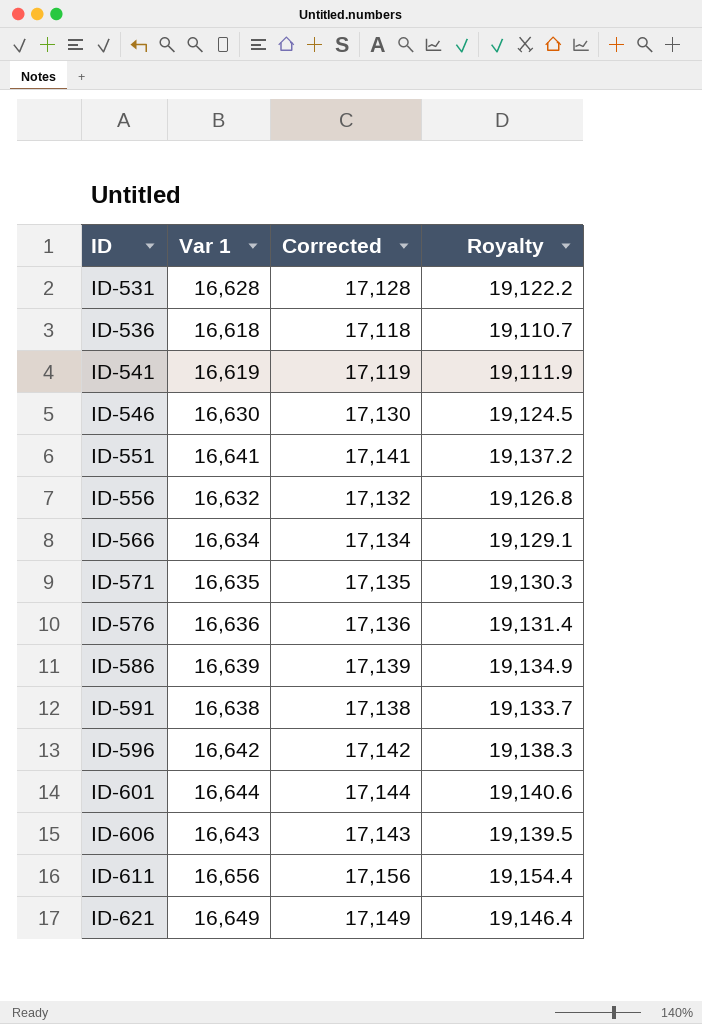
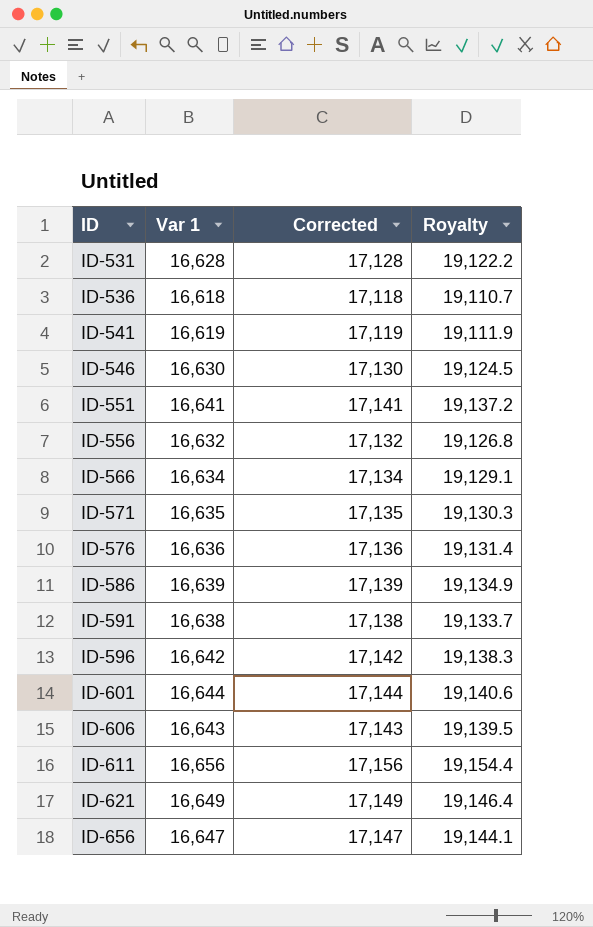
row ID-656: none -> 16,647 | 17,147 | 19,144.1

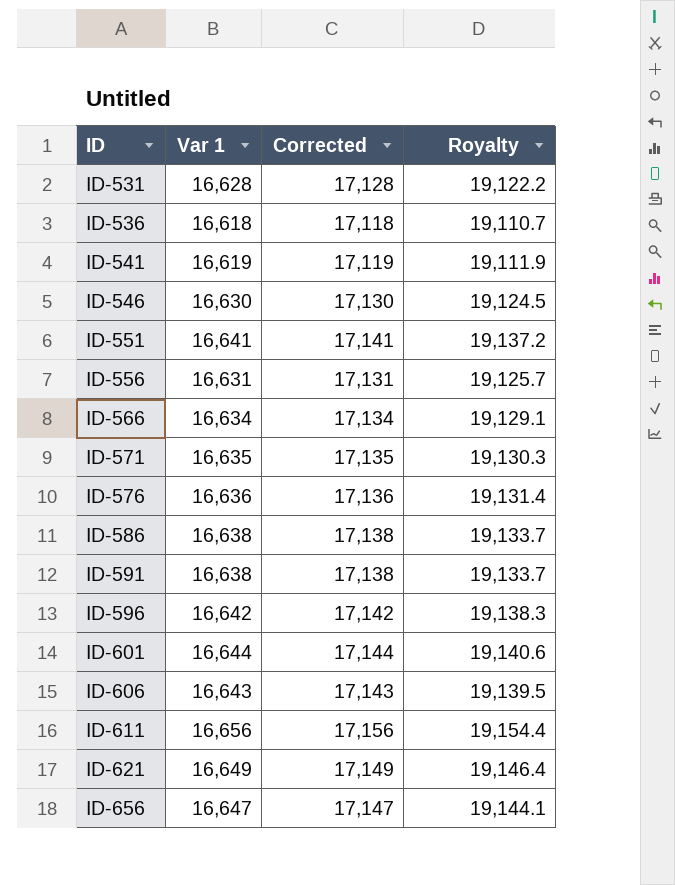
ID-556 | Var 1: 16,632 -> 16,631
ID-556 | Corrected: 17,132 -> 17,131
ID-556 | Royalty: 19,126.8 -> 19,125.7
ID-586 | Var 1: 16,639 -> 16,638
ID-586 | Corrected: 17,139 -> 17,138
ID-586 | Royalty: 19,134.9 -> 19,133.7

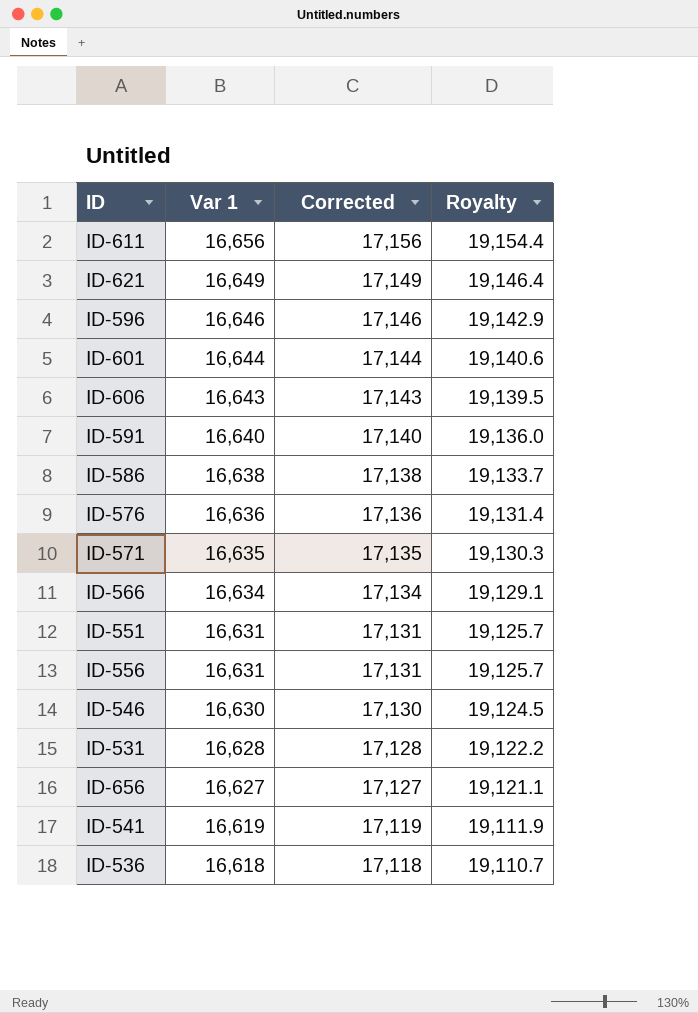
row order: ID ascending -> Var 1 descending
ID-596 | Var 1: 16,642 -> 16,646
ID-596 | Corrected: 17,142 -> 17,146
ID-596 | Royalty: 19,138.3 -> 19,142.9
ID-591 | Var 1: 16,638 -> 16,640
ID-591 | Corrected: 17,138 -> 17,140
ID-591 | Royalty: 19,133.7 -> 19,136.0
ID-551 | Var 1: 16,641 -> 16,631
ID-551 | Corrected: 17,141 -> 17,131
ID-551 | Royalty: 19,137.2 -> 19,125.7
ID-656 | Var 1: 16,647 -> 16,627
ID-656 | Corrected: 17,147 -> 17,127
ID-656 | Royalty: 19,144.1 -> 19,121.1

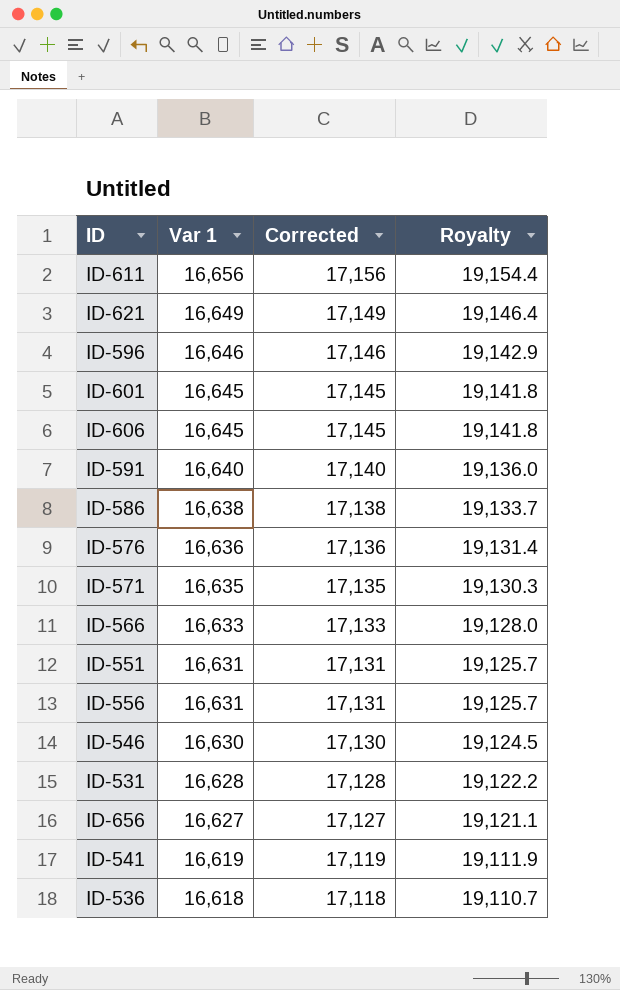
ID-601 | Var 1: 16,644 -> 16,645
ID-601 | Corrected: 17,144 -> 17,145
ID-601 | Royalty: 19,140.6 -> 19,141.8
ID-606 | Var 1: 16,643 -> 16,645
ID-606 | Corrected: 17,143 -> 17,145
ID-606 | Royalty: 19,139.5 -> 19,141.8
ID-566 | Var 1: 16,634 -> 16,633
ID-566 | Corrected: 17,134 -> 17,133
ID-566 | Royalty: 19,129.1 -> 19,128.0

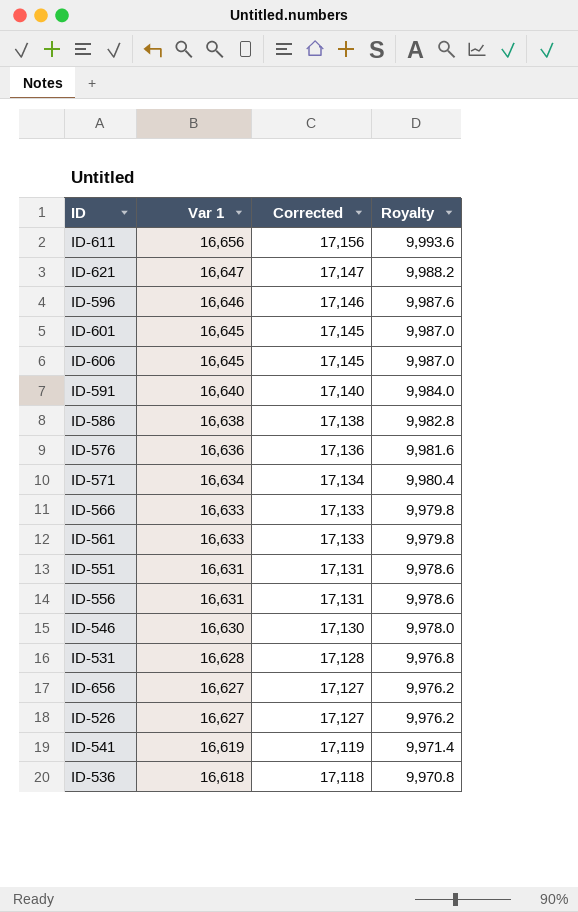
column Royalty | formula: [Var 1] * 1.15 -> [Var 1] * 0.6
ID-621 | Var 1: 16,649 -> 16,647
ID-621 | Corrected: 17,149 -> 17,147
ID-571 | Var 1: 16,635 -> 16,634
ID-571 | Corrected: 17,135 -> 17,134
row ID-561: none -> 16,633 | 17,133 | 9,979.8
row ID-526: none -> 16,627 | 17,127 | 9,976.2

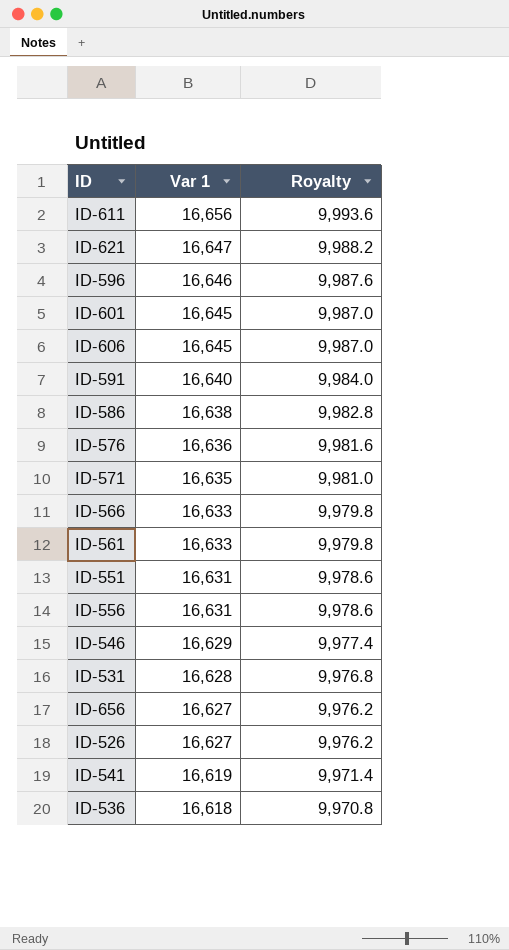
column Corrected | formula: [Var 1] + 500 -> none
ID-571 | Var 1: 16,634 -> 16,635
ID-571 | Royalty: 9,980.4 -> 9,981.0
ID-546 | Var 1: 16,630 -> 16,629
ID-546 | Royalty: 9,978.0 -> 9,977.4

